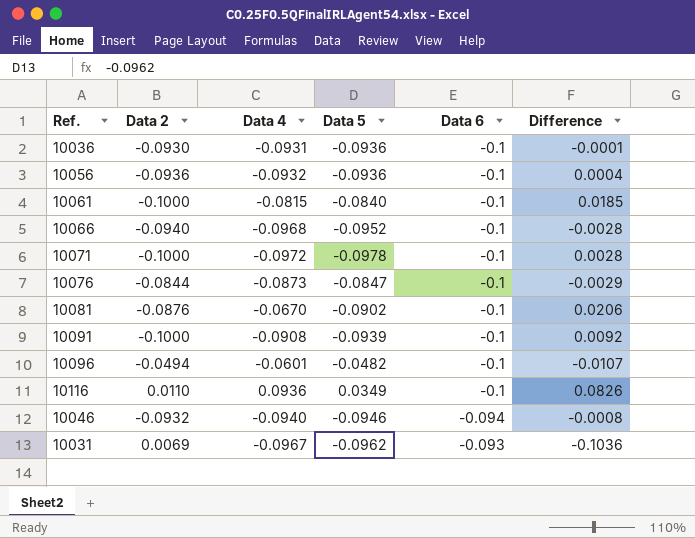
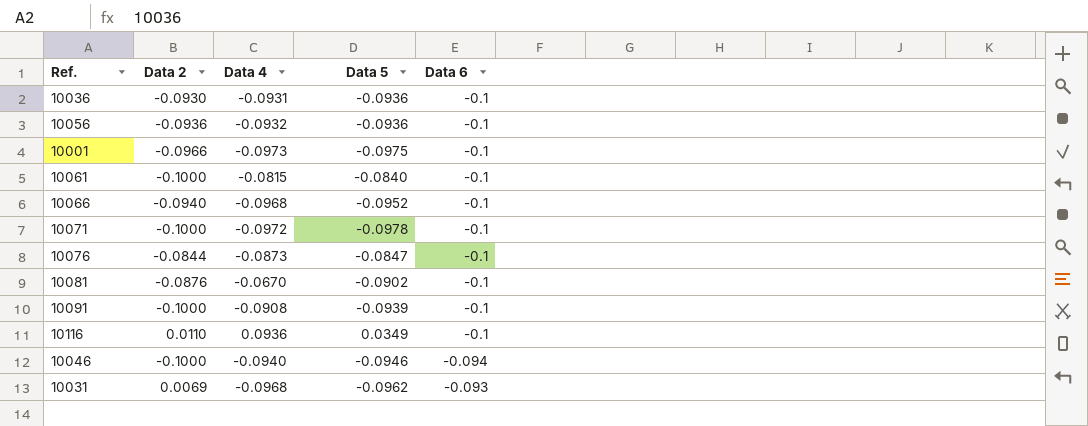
column Difference | formula: [Data 4] - [Data 2] -> none
row 10096: -0.0494 | -0.0601 | -0.0482 | -0.1 | -0.0107 -> none
row 10001: none -> -0.0966 | -0.0973 | -0.0975 | -0.1
10046 | Data 2: -0.0932 -> -0.1000
10031 | Data 4: -0.0967 -> -0.0968

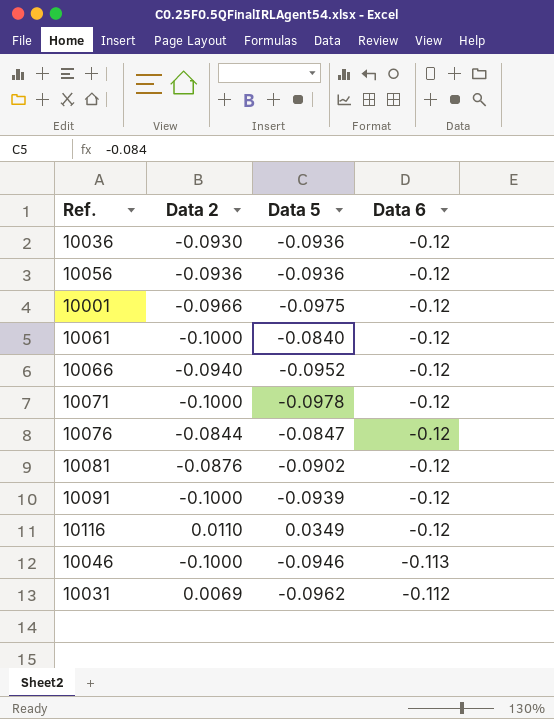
column Data 4 | position: 3 -> none
10036 | Data 6: -0.1 -> -0.12
10056 | Data 6: -0.1 -> -0.12
10001 | Data 6: -0.1 -> -0.12
10061 | Data 6: -0.1 -> -0.12
10066 | Data 6: -0.1 -> -0.12
10071 | Data 6: -0.1 -> -0.12
10076 | Data 6: -0.1 -> -0.12
10081 | Data 6: -0.1 -> -0.12
10091 | Data 6: -0.1 -> -0.12
10116 | Data 6: -0.1 -> -0.12
10046 | Data 6: -0.094 -> -0.113
10031 | Data 6: -0.093 -> -0.112

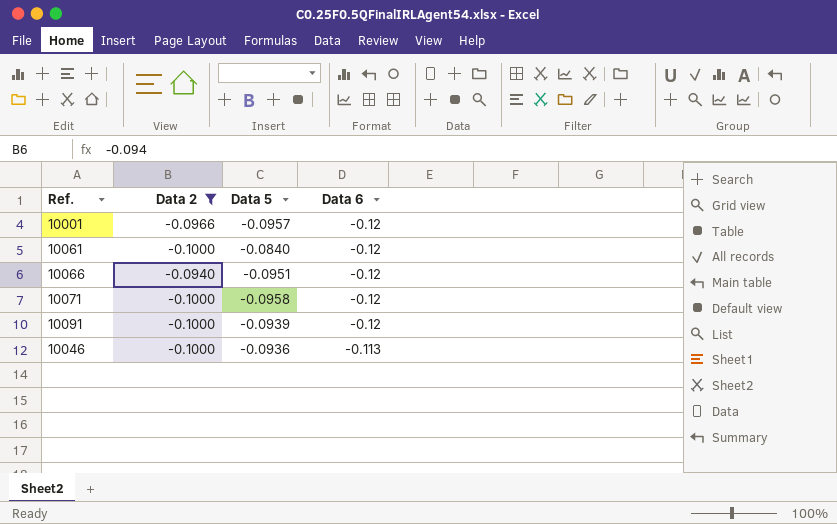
filter: none -> Data 2 <= -0.0940
10001 | Data 5: -0.0975 -> -0.0957
10066 | Data 5: -0.0952 -> -0.0951
10071 | Data 5: -0.0978 -> -0.0958
10046 | Data 5: -0.0946 -> -0.0936

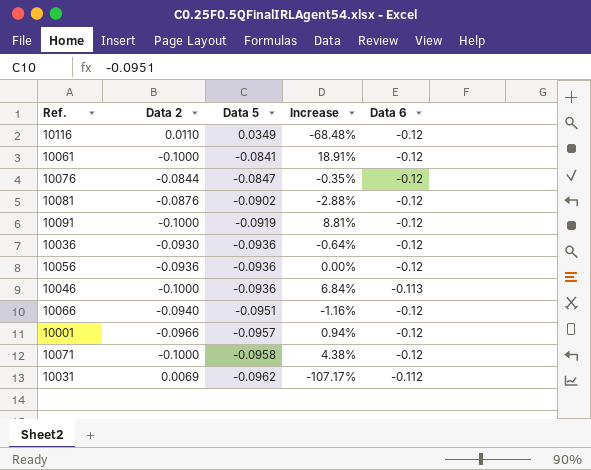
filter: Data 2 <= -0.0940 -> none
row order: Data 6 ascending -> Data 5 descending
column Increase | formula: none -> ([Data 2] - [Data 5]) / [Data 5]
10061 | Data 5: -0.0840 -> -0.0841
10091 | Data 5: -0.0939 -> -0.0919

